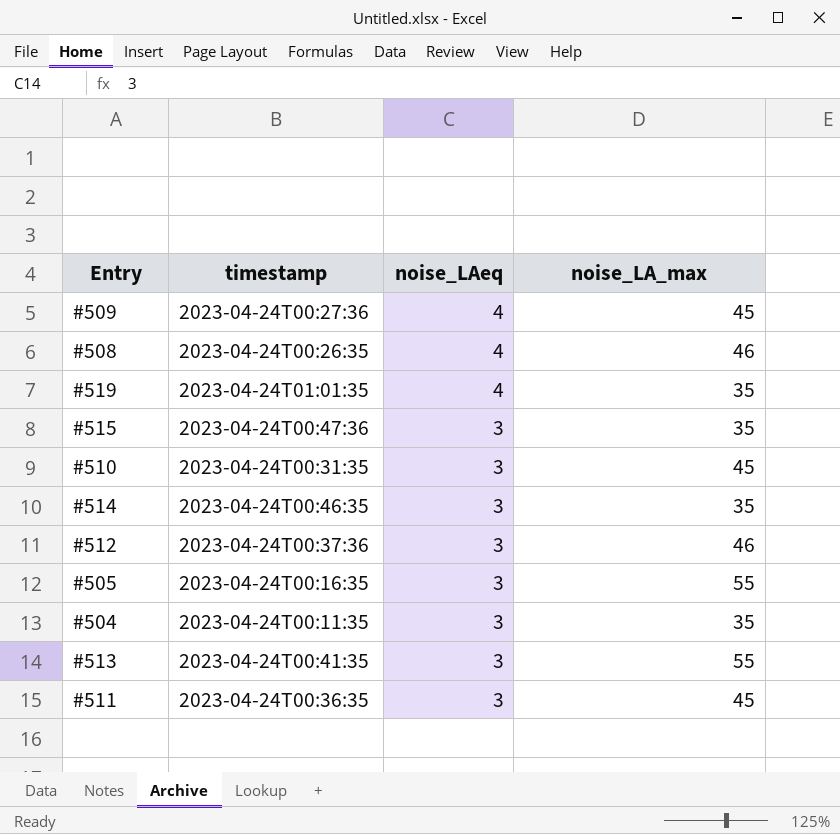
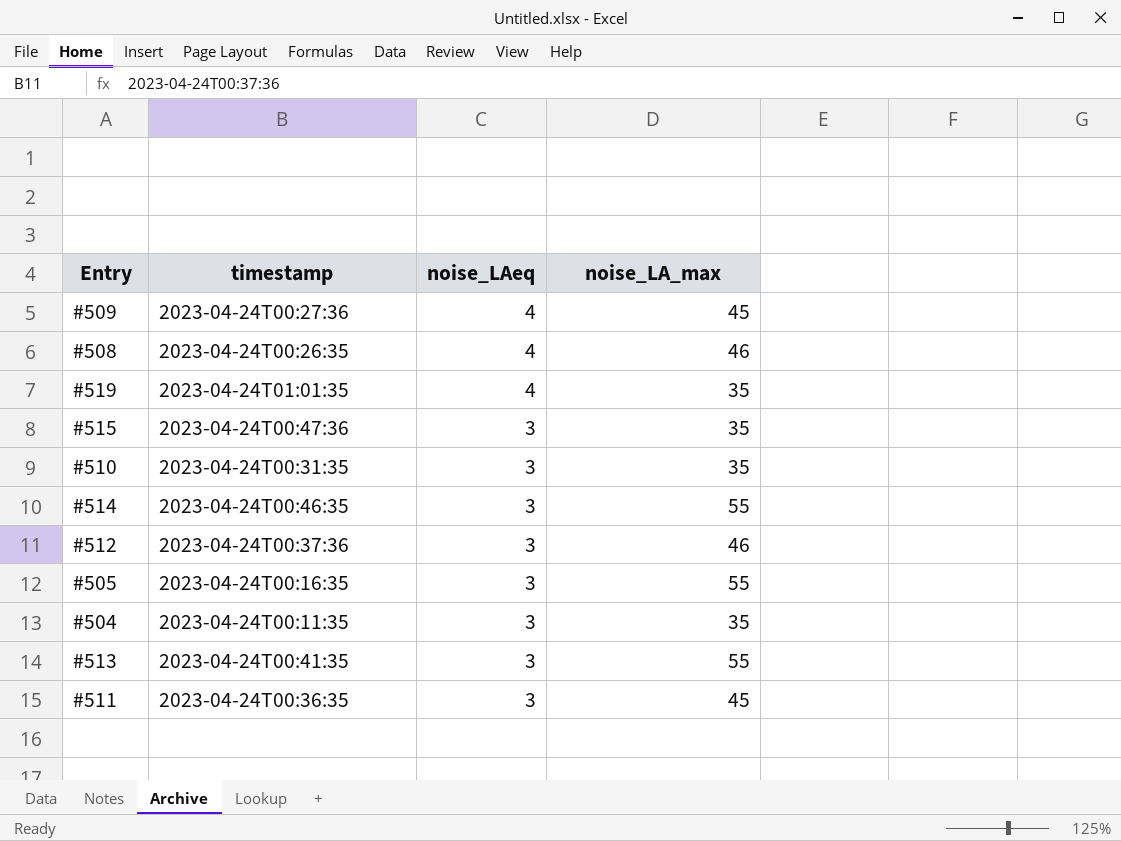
#510 | noise_LA_max: 45 -> 35
#514 | noise_LA_max: 35 -> 55

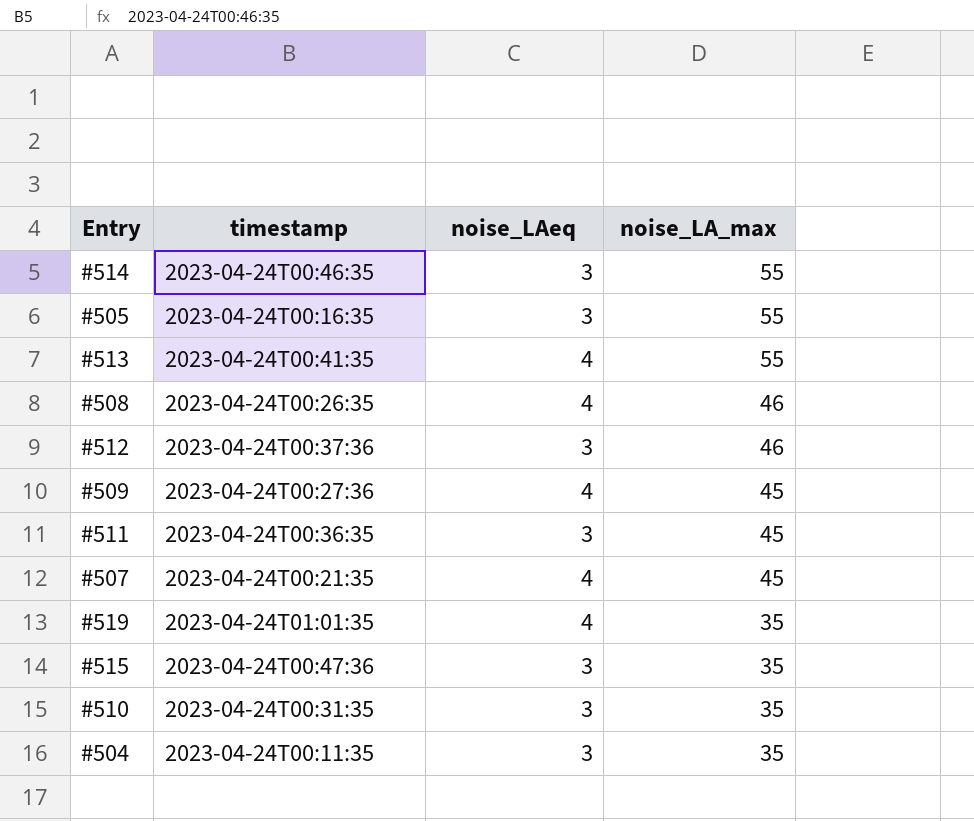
row order: noise_LAeq descending -> noise_LA_max descending
#513 | noise_LAeq: 3 -> 4
row #507: none -> 2023-04-24T00:21:35 | 4 | 45

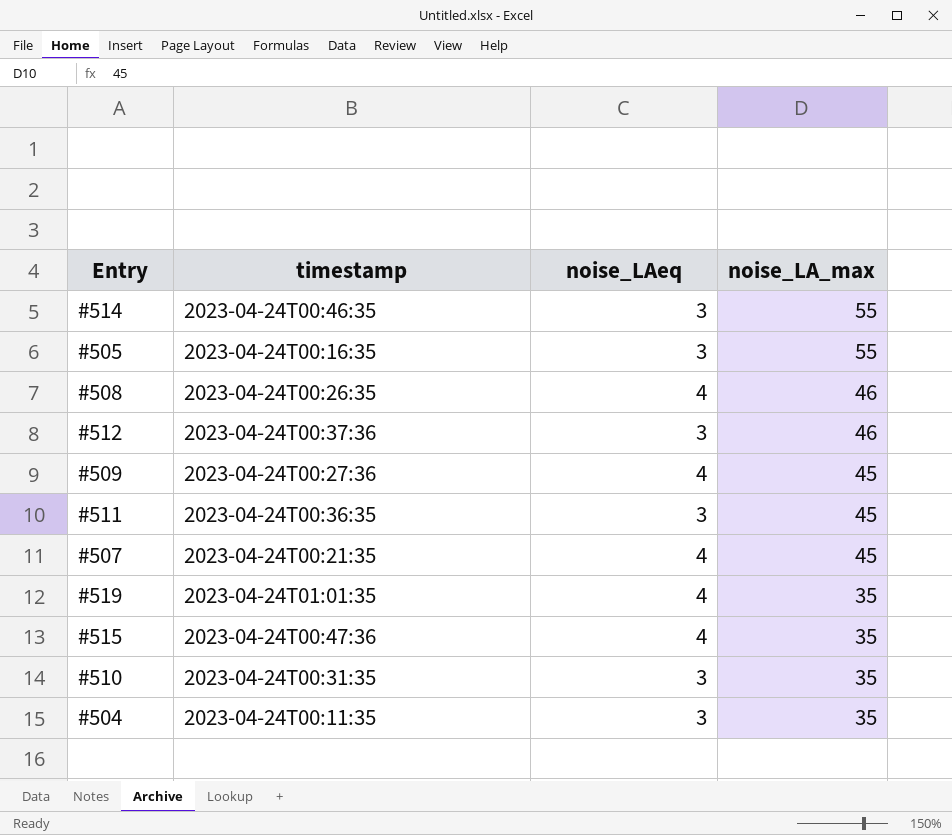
row #513: 2023-04-24T00:41:35 | 4 | 55 -> none
#515 | noise_LAeq: 3 -> 4

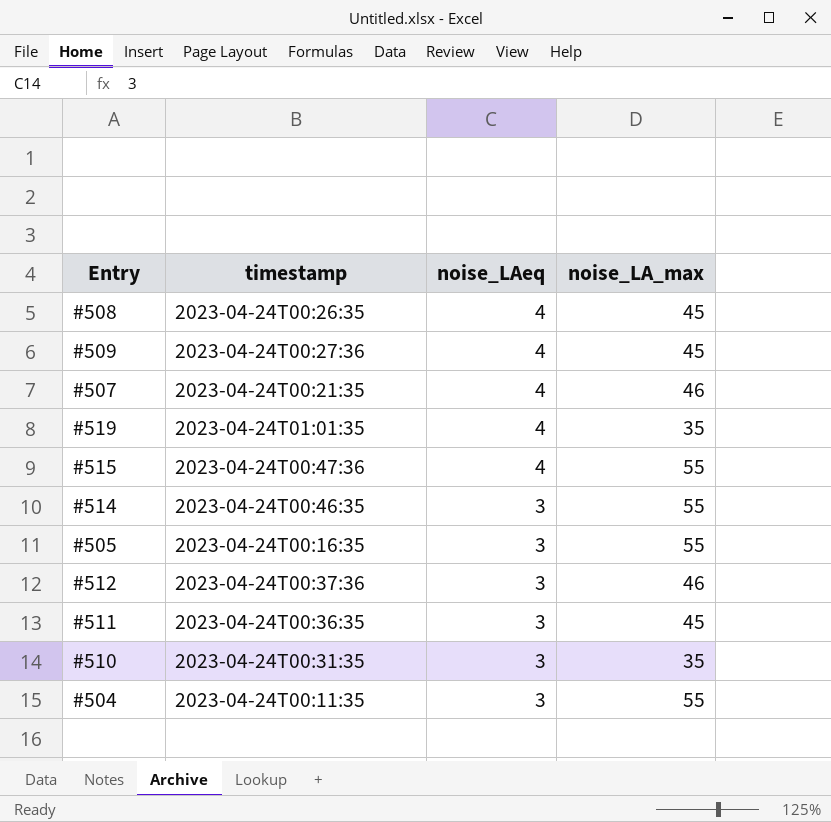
row order: noise_LA_max descending -> noise_LAeq descending
#508 | noise_LA_max: 46 -> 45
#507 | noise_LA_max: 45 -> 46
#515 | noise_LA_max: 35 -> 55
#504 | noise_LA_max: 35 -> 55

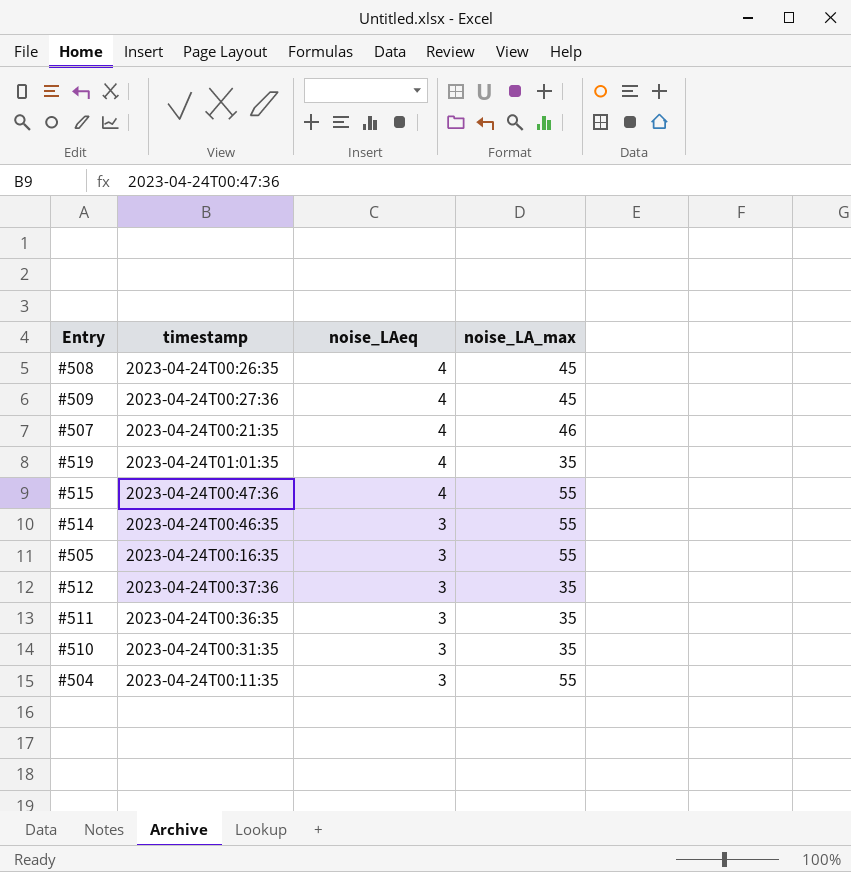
#512 | noise_LA_max: 46 -> 35
#511 | noise_LA_max: 45 -> 35

